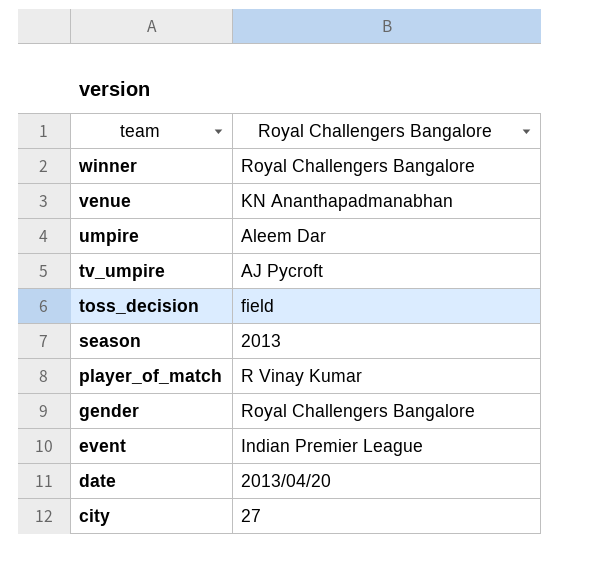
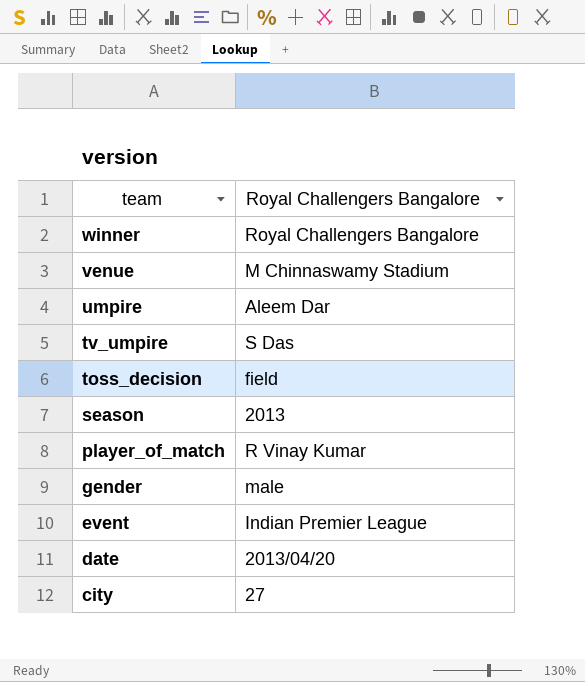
venue | Royal Challengers Bangalore: KN Ananthapadmanabhan -> M Chinnaswamy Stadium
tv_umpire | Royal Challengers Bangalore: AJ Pycroft -> S Das
gender | Royal Challengers Bangalore: Royal Challengers Bangalore -> male

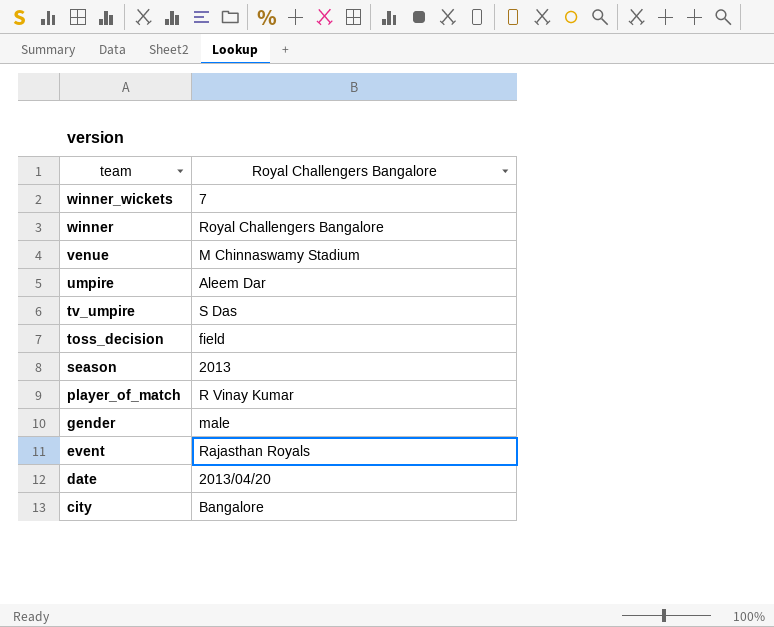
row winner_wickets: none -> 7
event | Royal Challengers Bangalore: Indian Premier League -> Rajasthan Royals
city | Royal Challengers Bangalore: 27 -> Bangalore

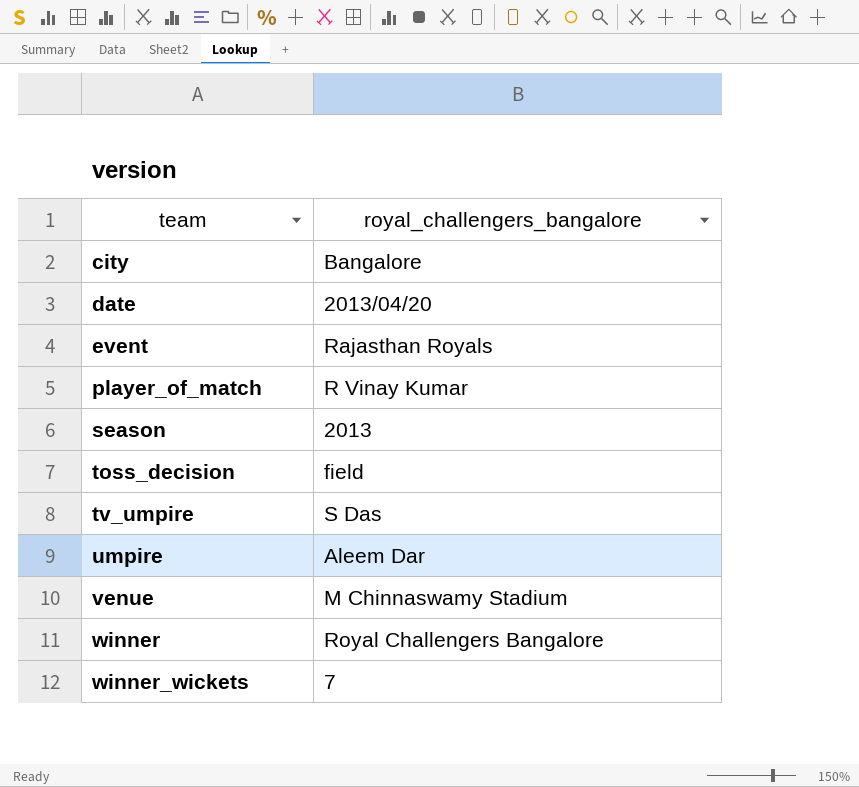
row order: team descending -> team ascending
column name: Royal Challengers Bangalore -> royal_challengers_bangalore
row gender: male -> none

